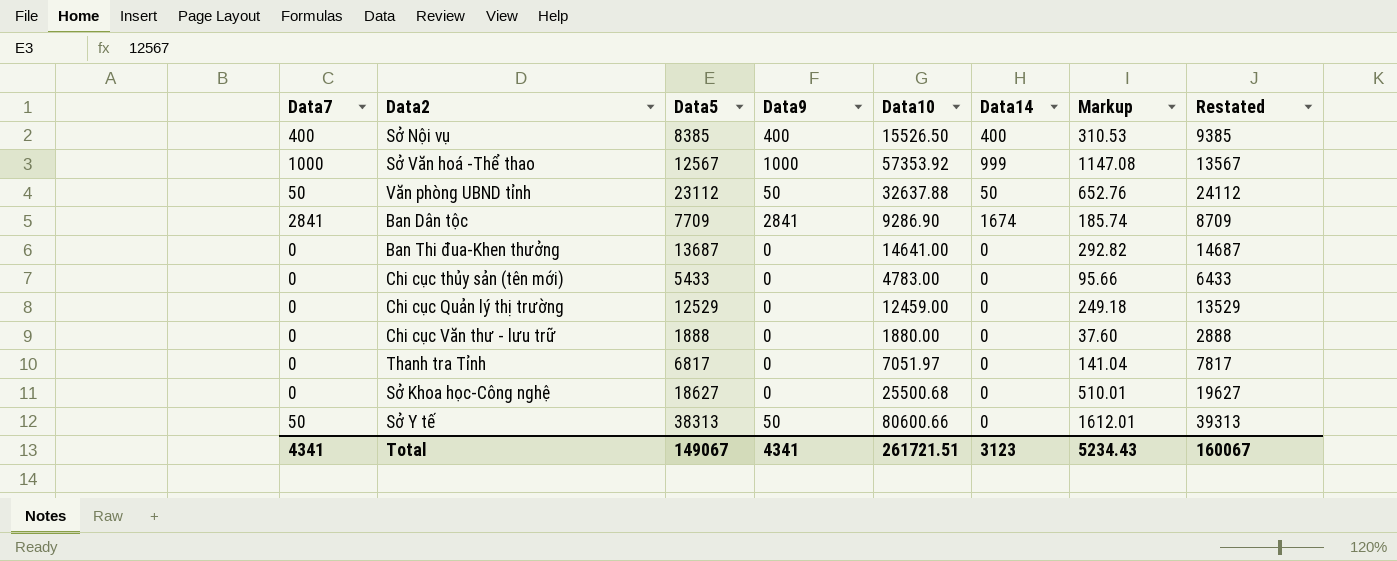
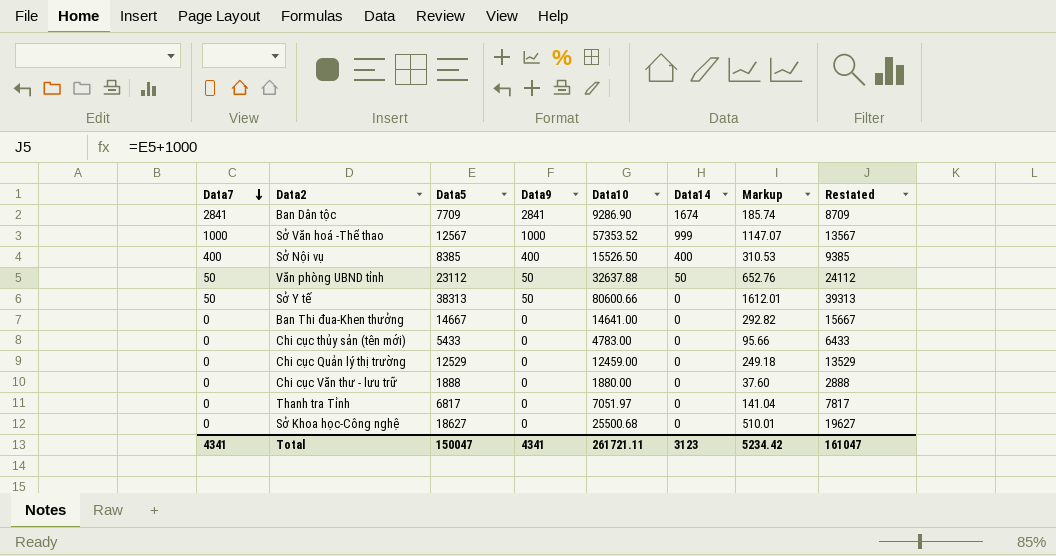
row order: none -> Data7 descending
Sở Văn hoá -Thể thao | Data10: 57353.92 -> 57353.52
Sở Văn hoá -Thể thao | Markup: 1147.08 -> 1147.07
Ban Thi đua-Khen thưởng | Data5: 13687 -> 14667
Ban Thi đua-Khen thưởng | Restated: 14687 -> 15667
Total | Data5: 149067 -> 150047
Total | Data10: 261721.51 -> 261721.11
Total | Markup: 5234.43 -> 5234.42
Total | Restated: 160067 -> 161047

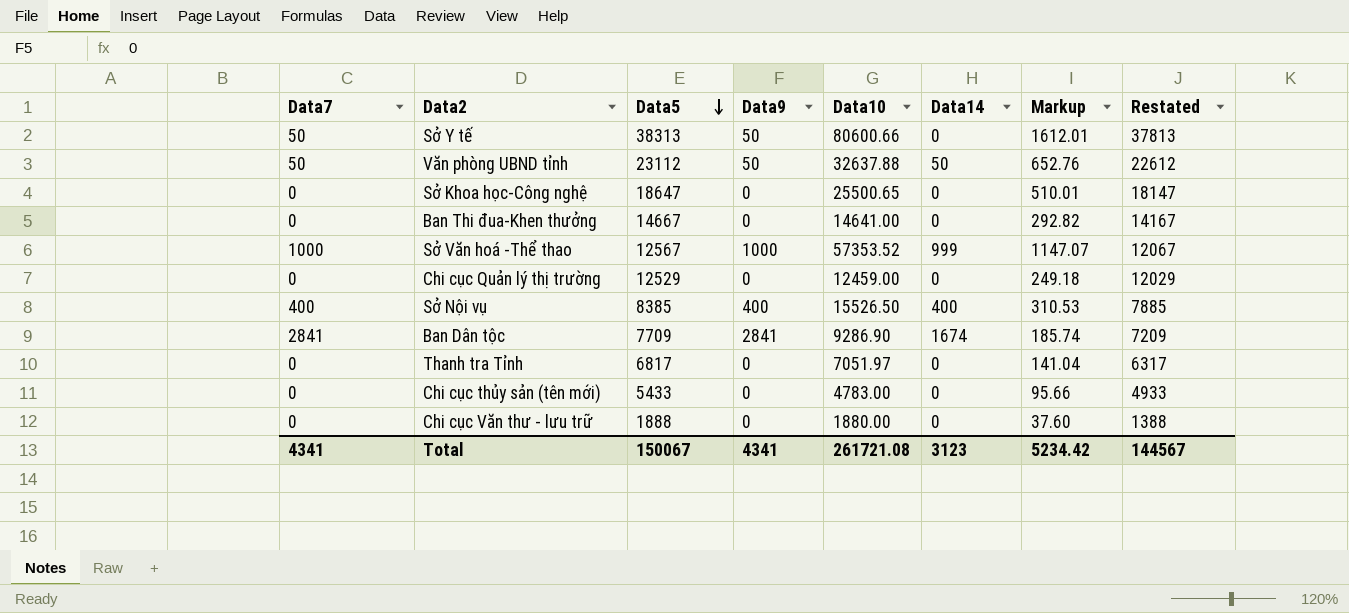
row order: Data7 descending -> Data5 descending
column Restated | formula: [Data5] + 1000 -> [Data5] - 500
Sở Khoa học-Công nghệ | Data5: 18627 -> 18647
Sở Khoa học-Công nghệ | Data10: 25500.68 -> 25500.65
Total | Data5: 150047 -> 150067
Total | Data10: 261721.11 -> 261721.08
Total | Restated: 161047 -> 144567

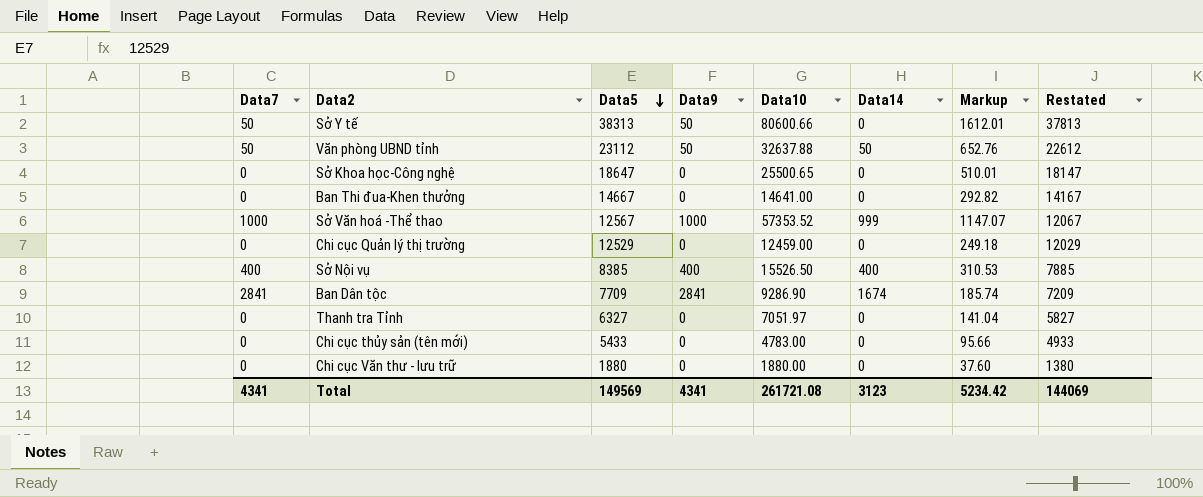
Thanh tra Tỉnh | Data5: 6817 -> 6327
Thanh tra Tỉnh | Restated: 6317 -> 5827
Chi cục Văn thư - lưu trữ | Data5: 1888 -> 1880
Chi cục Văn thư - lưu trữ | Restated: 1388 -> 1380
Total | Data5: 150067 -> 149569
Total | Restated: 144567 -> 144069

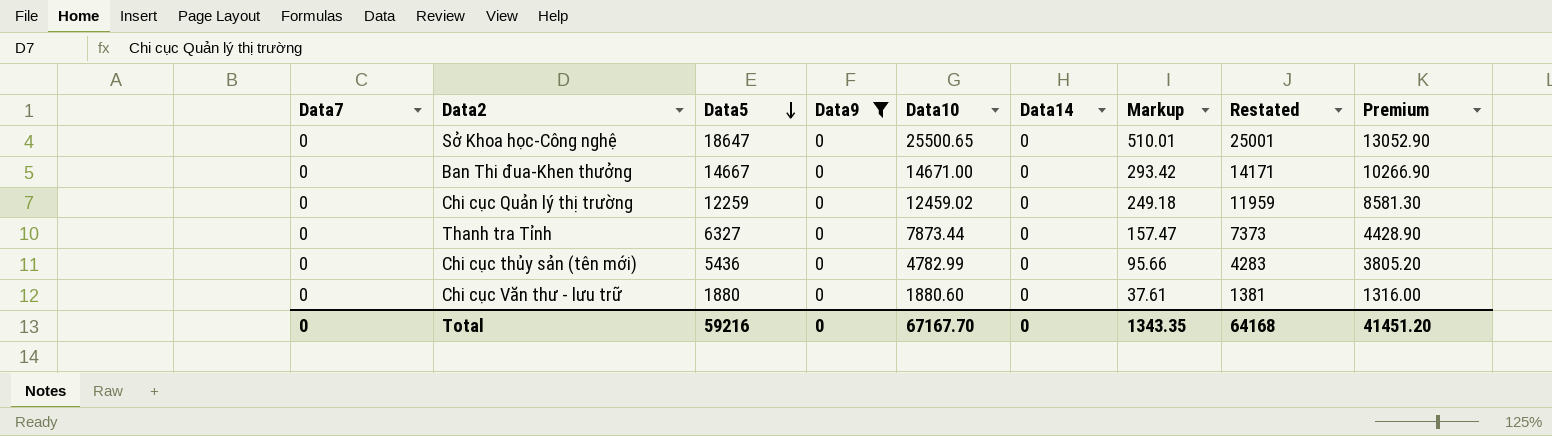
filter: none -> Data9 = 0
column Restated | formula: [Data5] - 500 -> [Data10] - 500
column Premium | formula: none -> [Data5] * 0.7
Ban Thi đua-Khen thưởng | Data10: 14641.00 -> 14671.00
Ban Thi đua-Khen thưởng | Markup: 292.82 -> 293.42
Chi cục Quản lý thị trường | Data5: 12529 -> 12259
Chi cục Quản lý thị trường | Data10: 12459.00 -> 12459.02
Thanh tra Tỉnh | Data10: 7051.97 -> 7873.44
Thanh tra Tỉnh | Markup: 141.04 -> 157.47
Chi cục thủy sản (tên mới) | Data5: 5433 -> 5436
Chi cục thủy sản (tên mới) | Data10: 4783.00 -> 4782.99
Chi cục Văn thư - lưu trữ | Data10: 1880.00 -> 1880.60
Chi cục Văn thư - lưu trữ | Markup: 37.60 -> 37.61
Total | Data7: 4341 -> 0
Total | Data5: 149569 -> 59216
Total | Data9: 4341 -> 0
Total | Data10: 261721.08 -> 67167.70
Total | Data14: 3123 -> 0
Total | Markup: 5234.42 -> 1343.35
Total | Restated: 144069 -> 64168

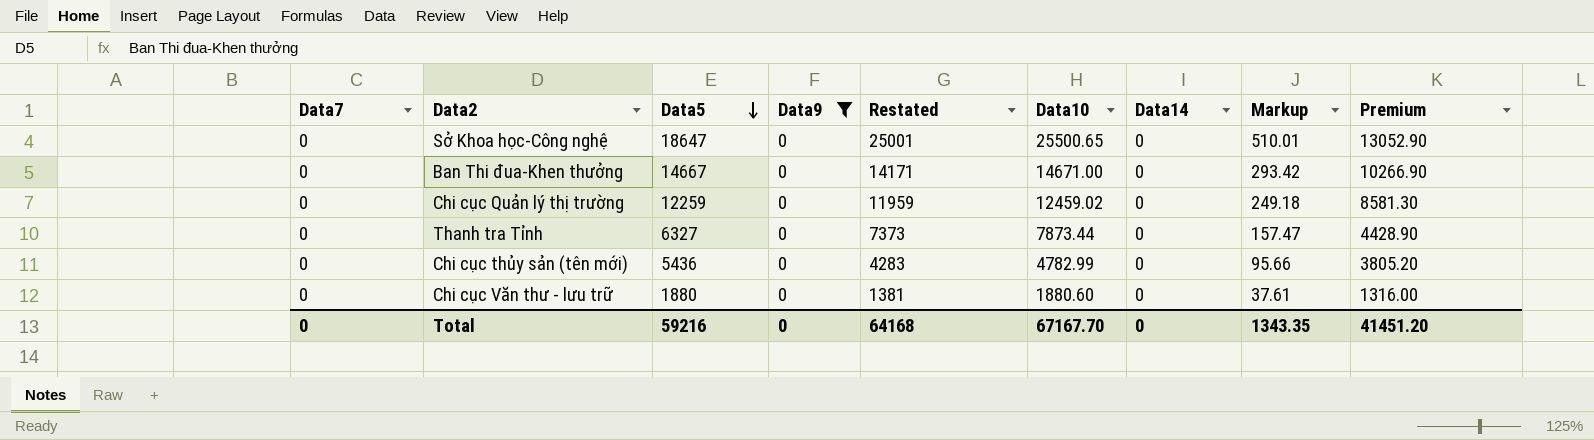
column Restated | position: 8 -> 5

